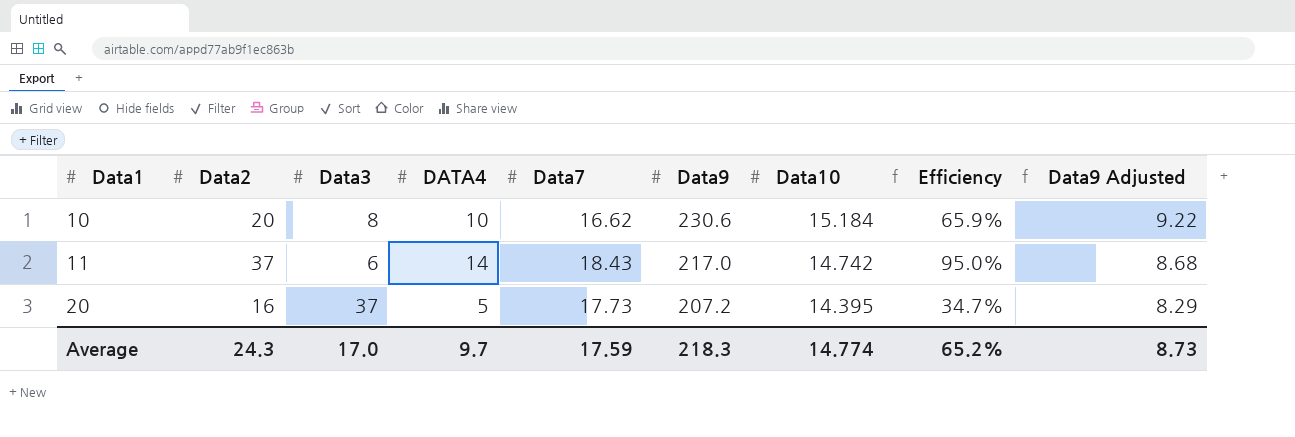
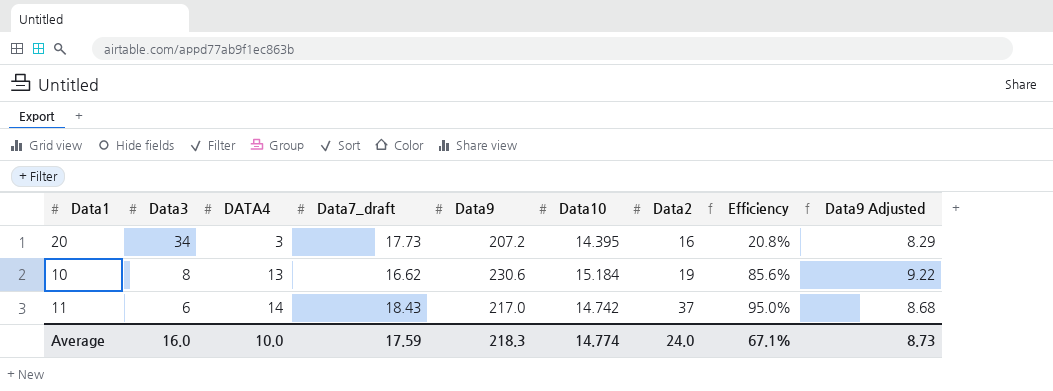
row order: Data1 ascending -> Data3 descending
column name: Data7 -> Data7_draft
column Data2 | position: 2 -> 7
20 | Data3: 37 -> 34
20 | DATA4: 5 -> 3
20 | Efficiency: 34.7% -> 20.8%
10 | DATA4: 10 -> 13
10 | Data2: 20 -> 19
10 | Efficiency: 65.9% -> 85.6%
Average | Data3: 17.0 -> 16.0
Average | DATA4: 9.7 -> 10.0
Average | Data2: 24.3 -> 24.0
Average | Efficiency: 65.2% -> 67.1%

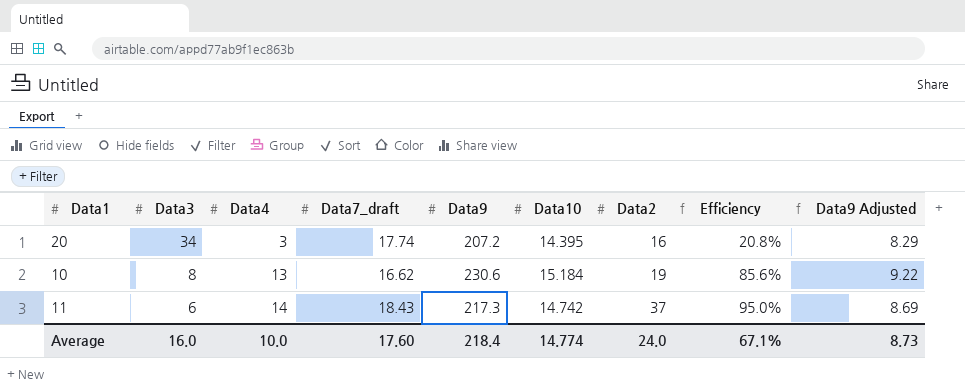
column name: DATA4 -> Data4
20 | Data7_draft: 17.73 -> 17.74
11 | Data9: 217.0 -> 217.3
11 | Data9 Adjusted: 8.68 -> 8.69
Average | Data7_draft: 17.59 -> 17.60
Average | Data9: 218.3 -> 218.4

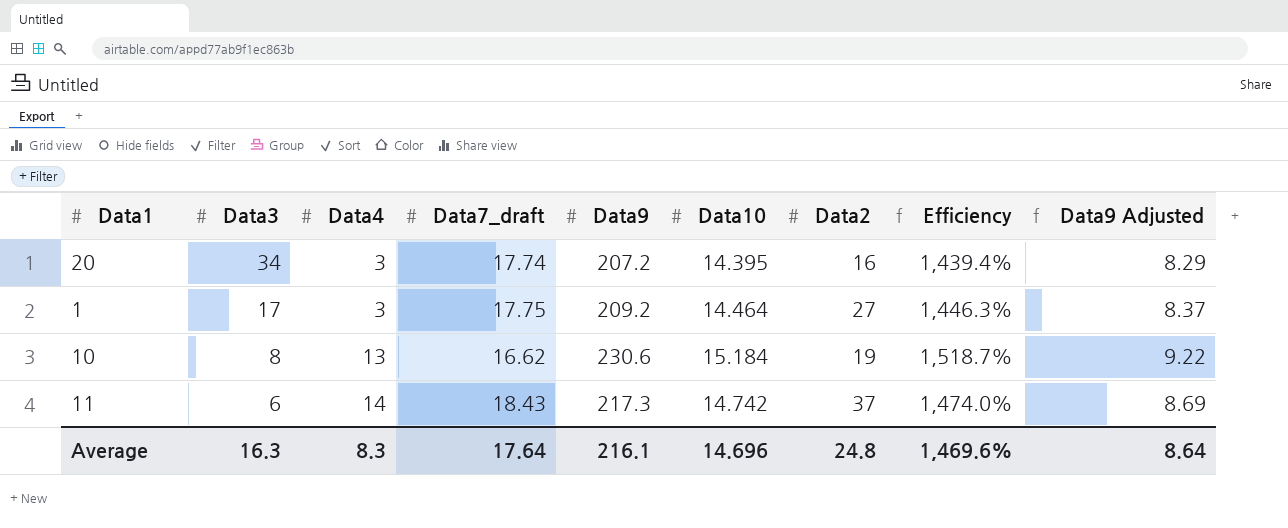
column Efficiency | formula: [Data4] / [Data10] -> [Data9] / [Data10]
row 1: none -> 17 | 3 | 17.75 | 209.2 | 14.464 | 27 | 1,446.3% | 8.37
Average | Data3: 16.0 -> 16.3
Average | Data4: 10.0 -> 8.3
Average | Data7_draft: 17.60 -> 17.64
Average | Data9: 218.4 -> 216.1
Average | Data10: 14.774 -> 14.696
Average | Data2: 24.0 -> 24.8
Average | Efficiency: 67.1% -> 1,469.6%
Average | Data9 Adjusted: 8.73 -> 8.64

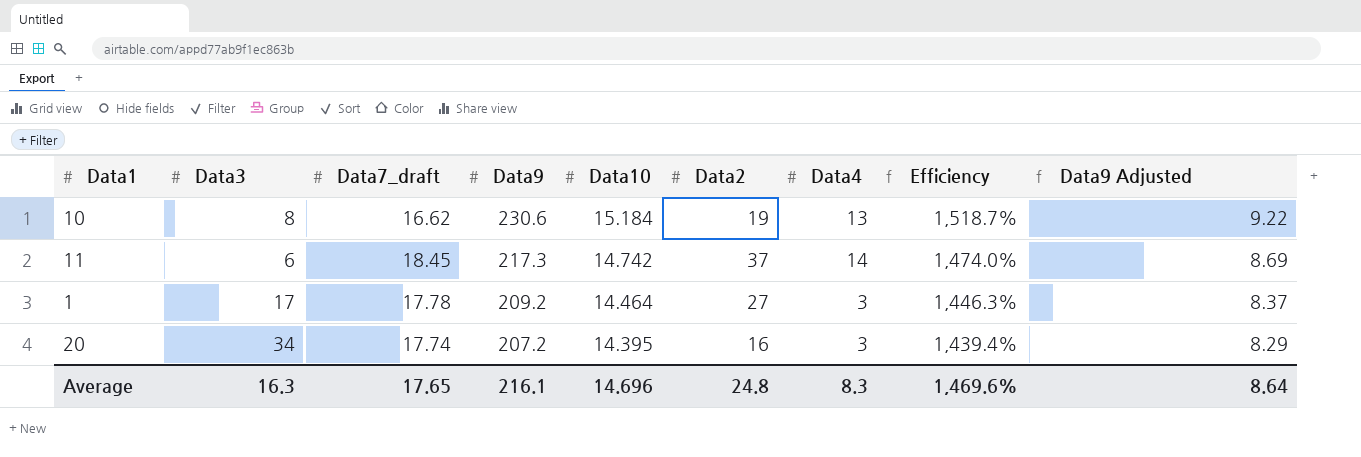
row order: Data3 descending -> Data9 descending
column Data4 | position: 3 -> 7
11 | Data7_draft: 18.43 -> 18.45
1 | Data7_draft: 17.75 -> 17.78
Average | Data7_draft: 17.64 -> 17.65

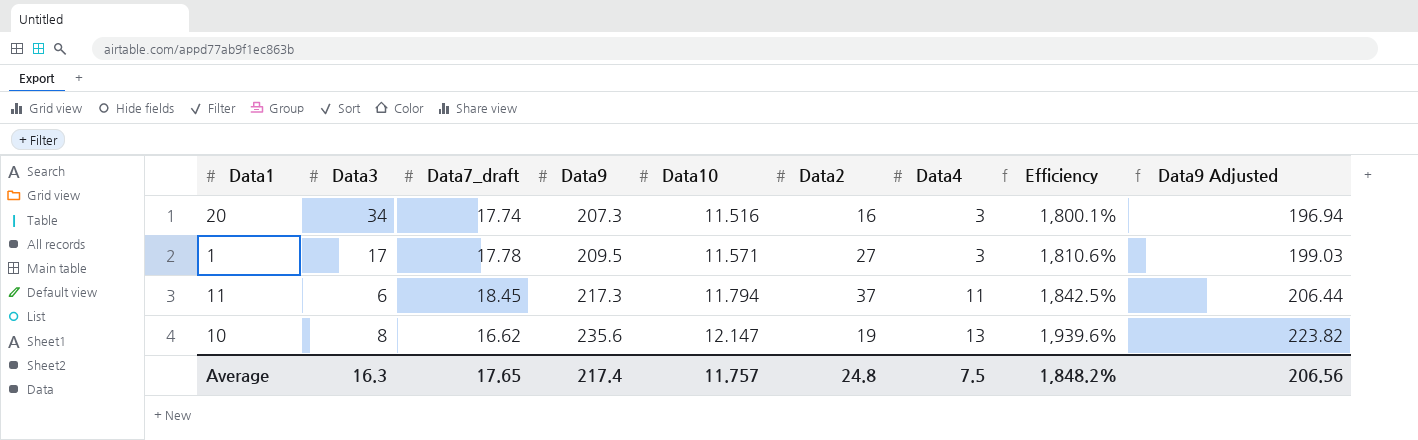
row order: Data9 descending -> Data9 ascending
column Data9 Adjusted | formula: [Data9] * 0.04 -> [Data9] * 0.95
20 | Data9: 207.2 -> 207.3
20 | Data10: 14.395 -> 11.516
20 | Efficiency: 1,439.4% -> 1,800.1%
1 | Data9: 209.2 -> 209.5
1 | Data10: 14.464 -> 11.571
1 | Efficiency: 1,446.3% -> 1,810.6%
11 | Data10: 14.742 -> 11.794
11 | Data4: 14 -> 11
11 | Efficiency: 1,474.0% -> 1,842.5%
10 | Data9: 230.6 -> 235.6
10 | Data10: 15.184 -> 12.147
10 | Efficiency: 1,518.7% -> 1,939.6%
Average | Data9: 216.1 -> 217.4
Average | Data10: 14.696 -> 11.757
Average | Data4: 8.3 -> 7.5
Average | Efficiency: 1,469.6% -> 1,848.2%
Average | Data9 Adjusted: 8.64 -> 206.56

